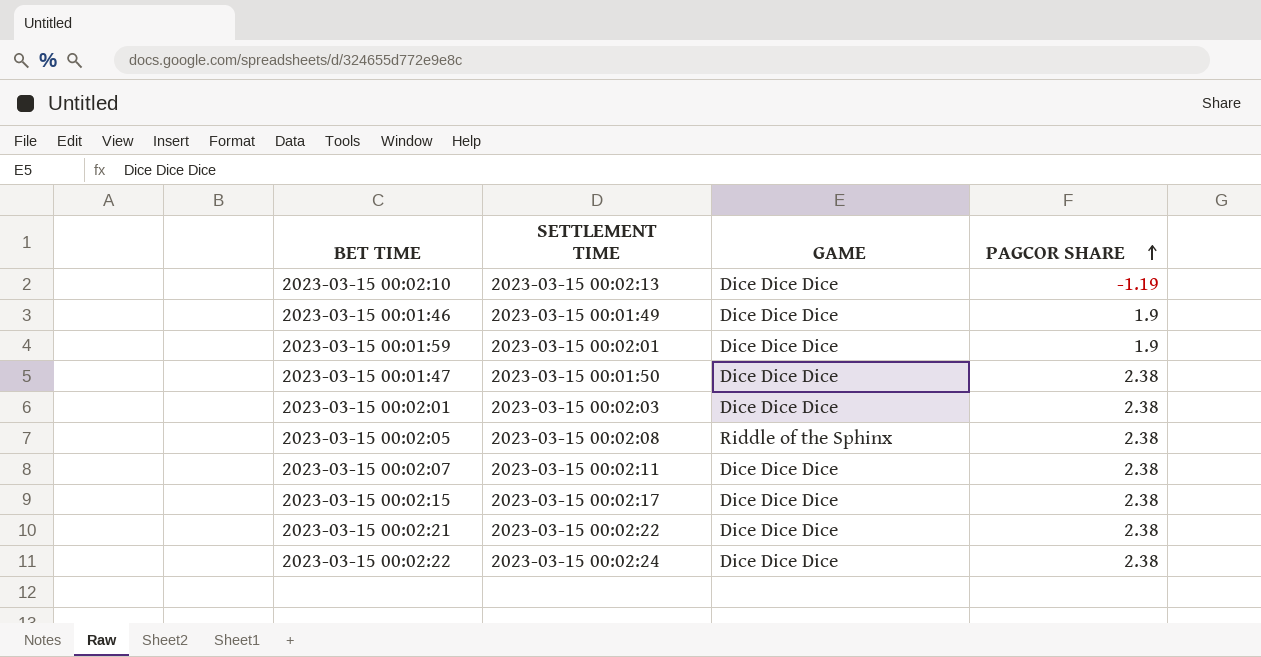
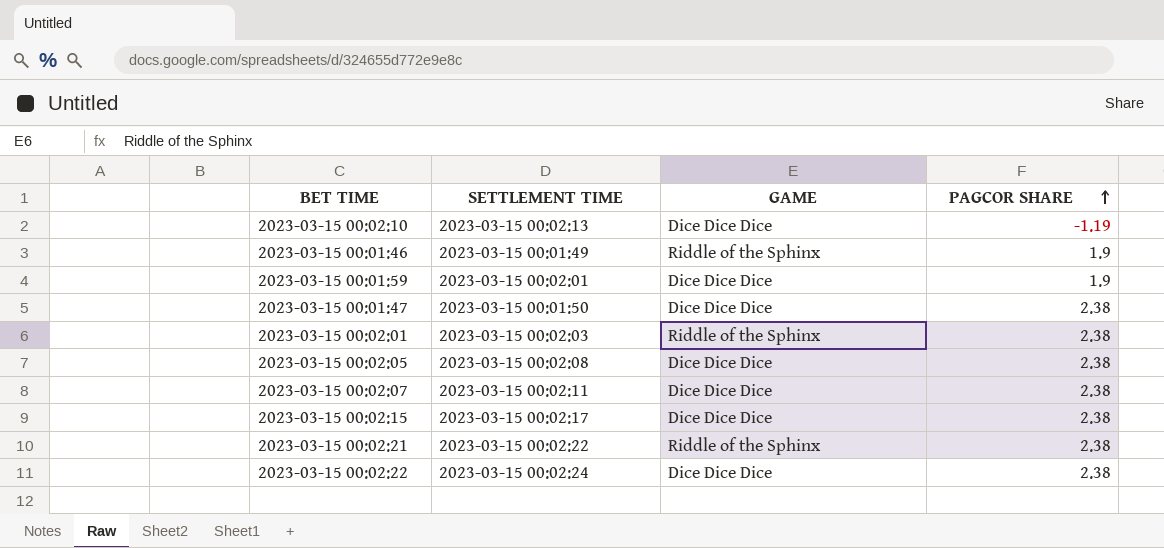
2023-03-15 00:01:46 | GAME: Dice Dice Dice -> Riddle of the Sphinx
2023-03-15 00:02:01 | GAME: Dice Dice Dice -> Riddle of the Sphinx
2023-03-15 00:02:05 | GAME: Riddle of the Sphinx -> Dice Dice Dice
2023-03-15 00:02:21 | GAME: Dice Dice Dice -> Riddle of the Sphinx

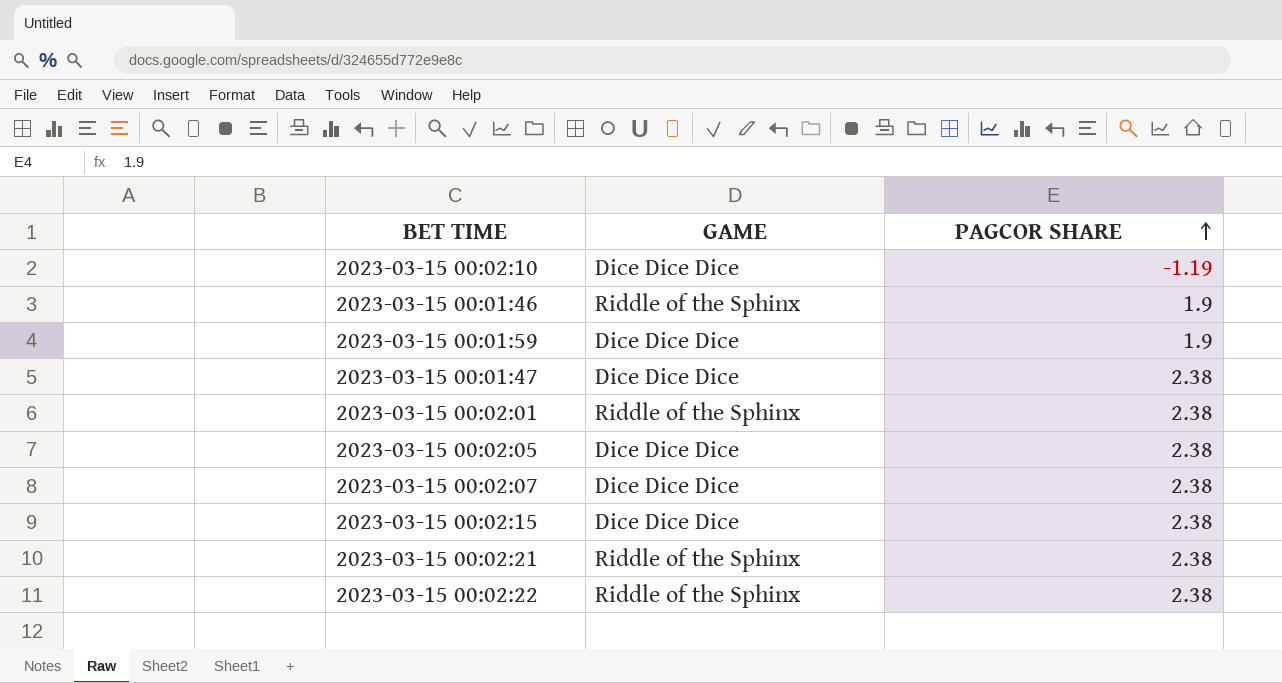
column SETTLEMENT TIME | position: 2 -> none
2023-03-15 00:02:22 | GAME: Dice Dice Dice -> Riddle of the Sphinx

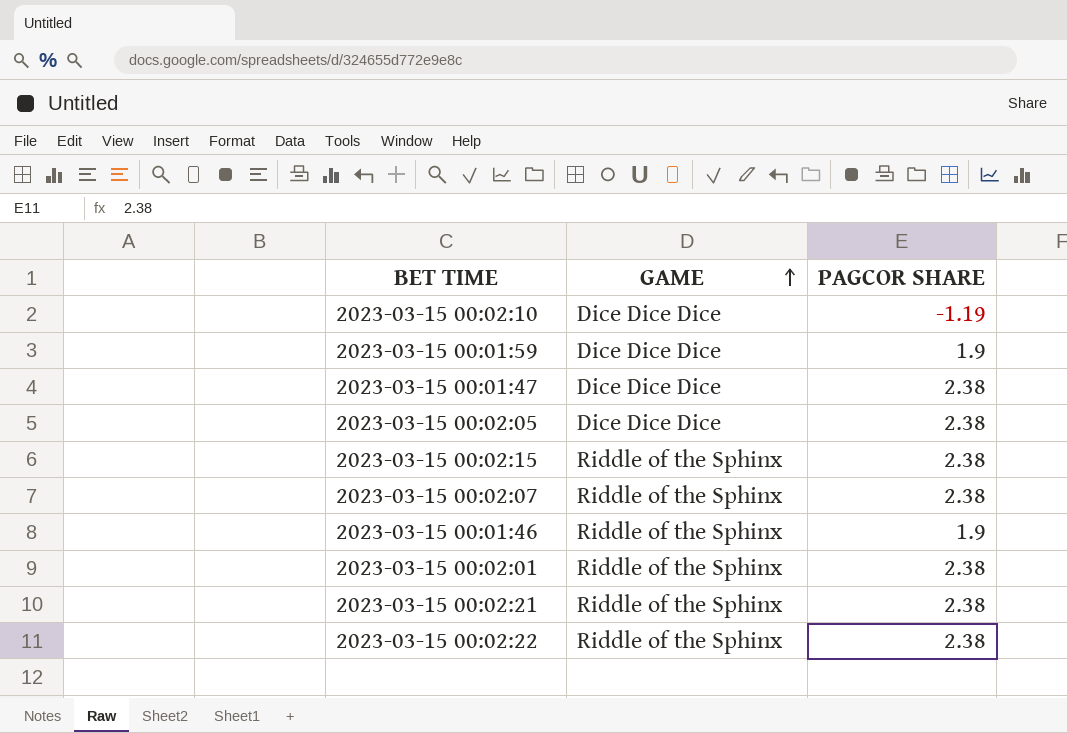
row order: PAGCOR SHARE ascending -> GAME ascending
2023-03-15 00:02:15 | GAME: Dice Dice Dice -> Riddle of the Sphinx
2023-03-15 00:02:07 | GAME: Dice Dice Dice -> Riddle of the Sphinx

